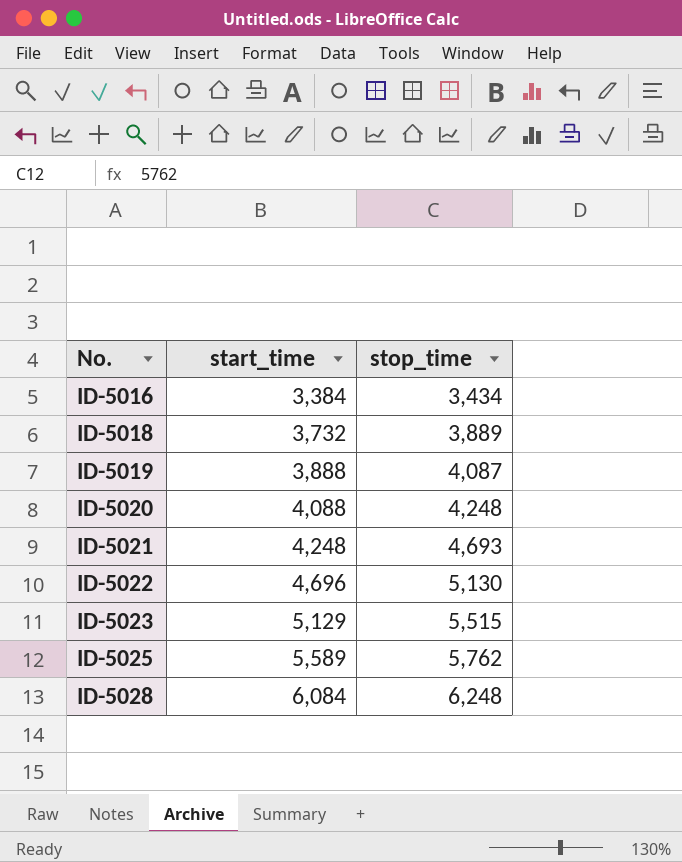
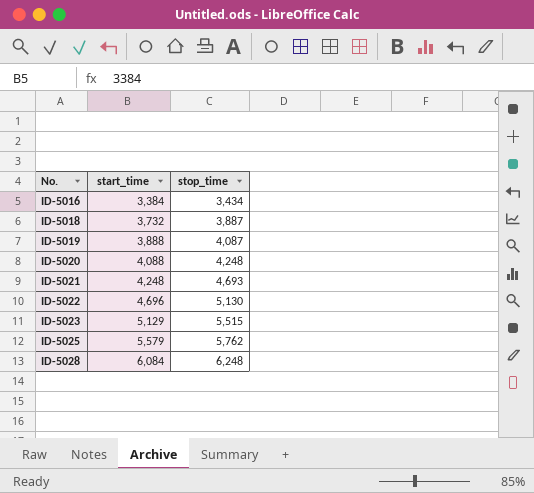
ID-5018 | stop_time: 3,889 -> 3,887
ID-5025 | start_time: 5,589 -> 5,579

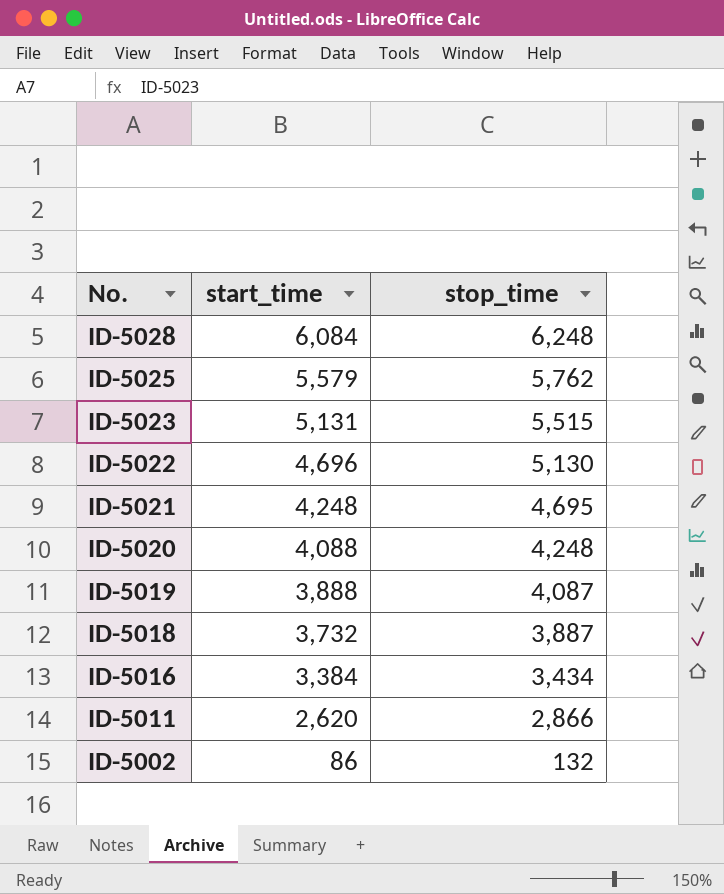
row order: No. ascending -> No. descending
ID-5023 | start_time: 5,129 -> 5,131
ID-5021 | stop_time: 4,693 -> 4,695
row ID-5011: none -> 2,620 | 2,866
row ID-5002: none -> 86 | 132

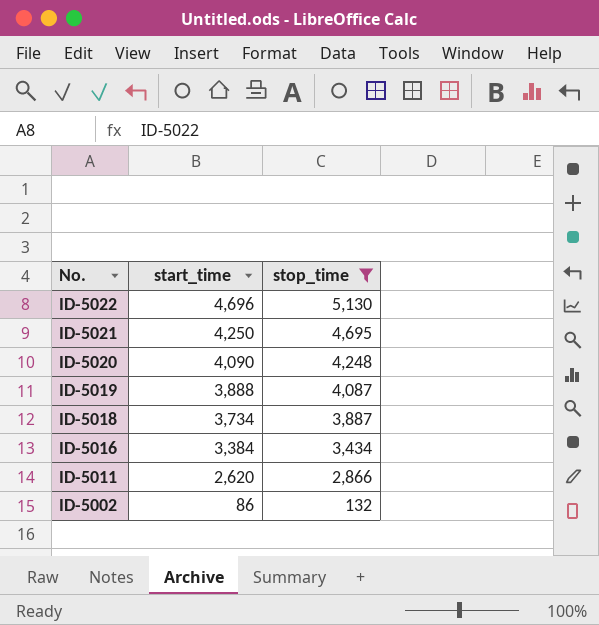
filter: none -> stop_time <= 5,130
ID-5021 | start_time: 4,248 -> 4,250
ID-5020 | start_time: 4,088 -> 4,090
ID-5018 | start_time: 3,732 -> 3,734

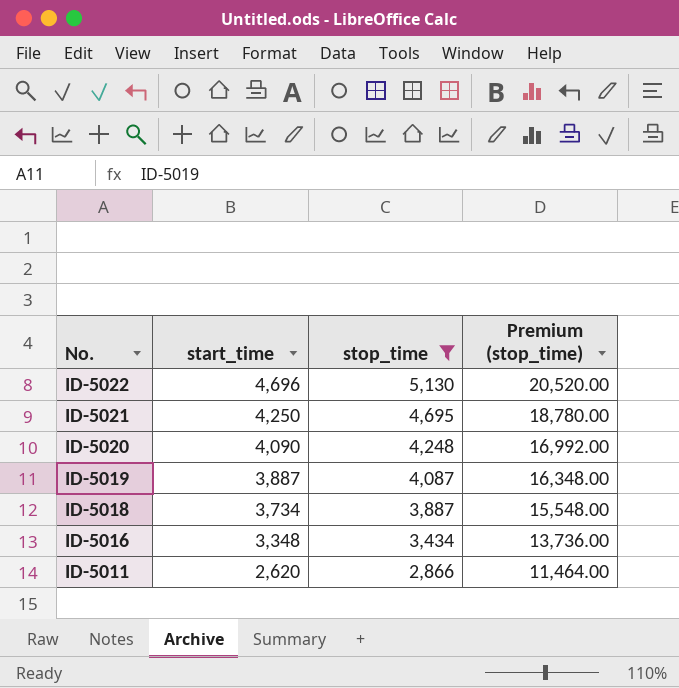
column Premium (stop_time) | formula: none -> [stop_time] * 4
row ID-5002: 86 | 132 -> none
ID-5019 | start_time: 3,888 -> 3,887
ID-5016 | start_time: 3,384 -> 3,348

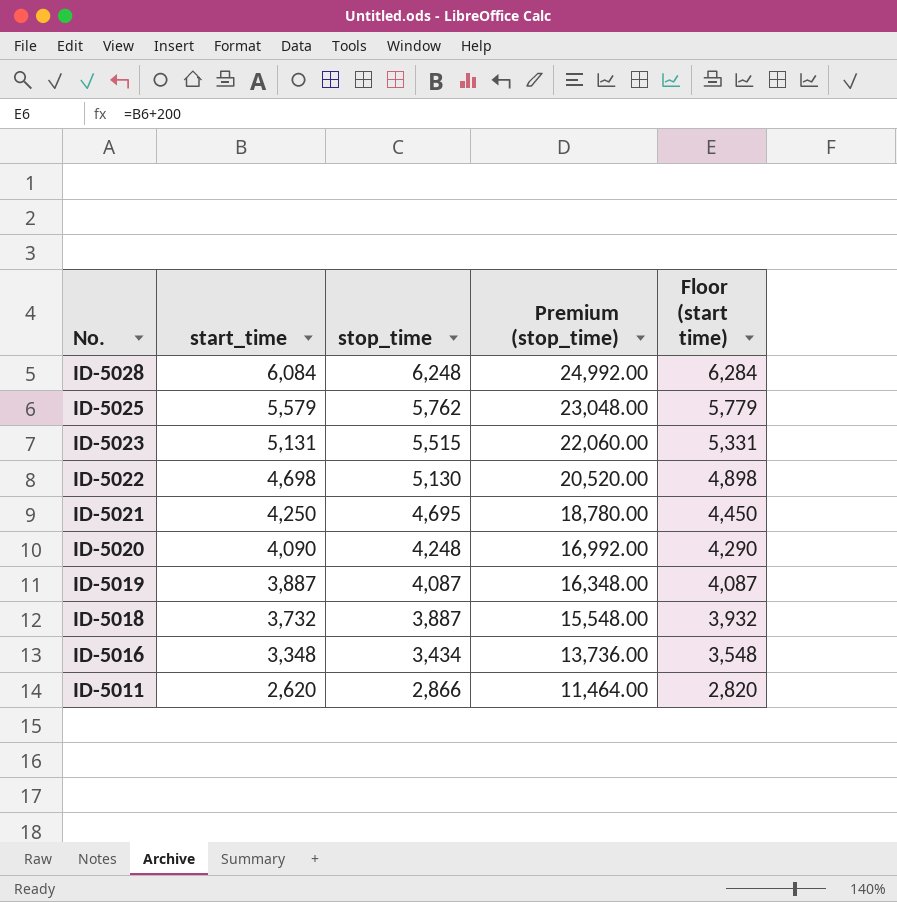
filter: stop_time <= 5,130 -> none
column Floor (start time) | formula: none -> [start_time] + 200
ID-5022 | start_time: 4,696 -> 4,698
ID-5018 | start_time: 3,734 -> 3,732

